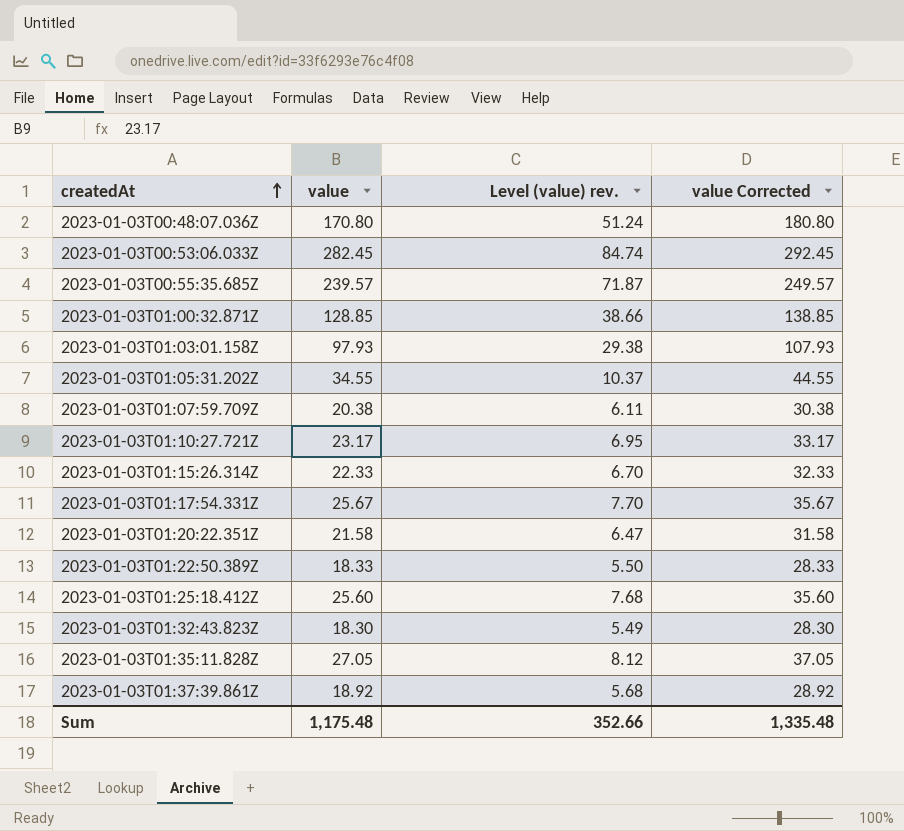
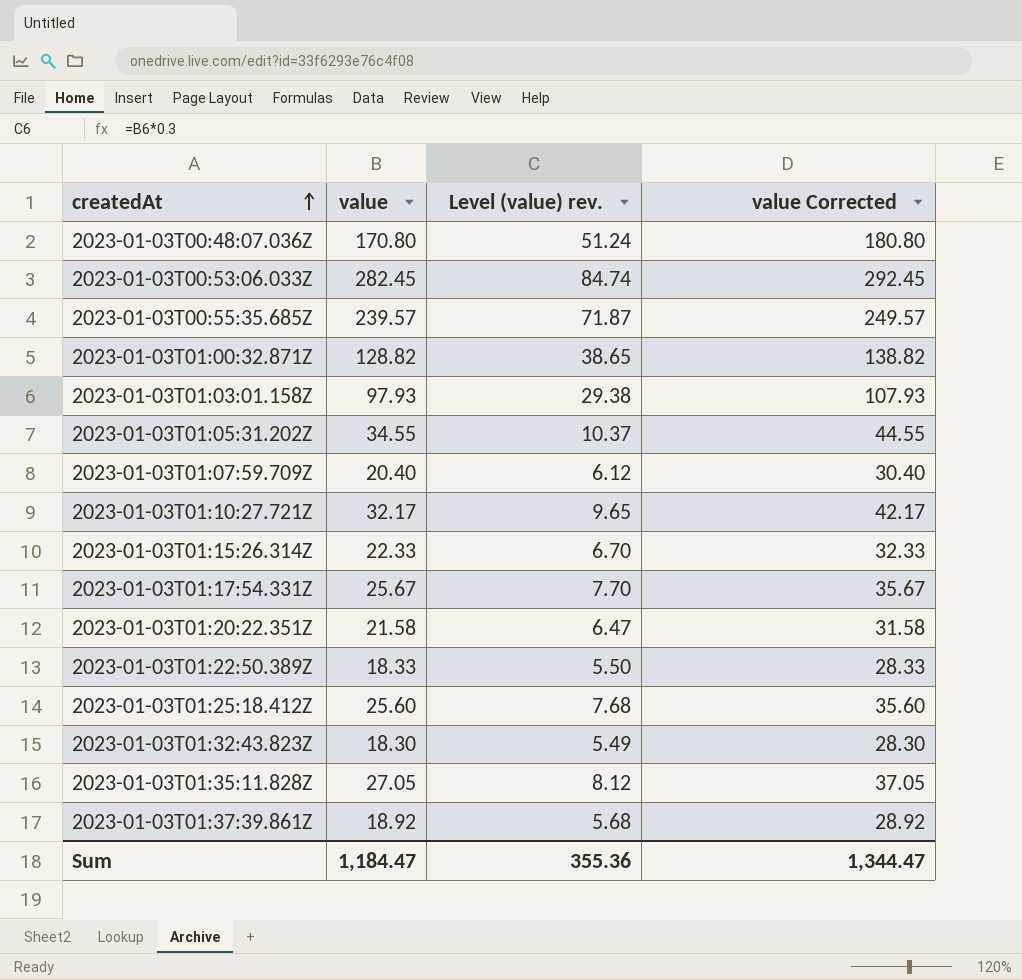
2023-01-03T01:00:32.871Z | value: 128.85 -> 128.82
2023-01-03T01:00:32.871Z | Level (value) rev.: 38.66 -> 38.65
2023-01-03T01:00:32.871Z | value Corrected: 138.85 -> 138.82
2023-01-03T01:07:59.709Z | value: 20.38 -> 20.40
2023-01-03T01:07:59.709Z | Level (value) rev.: 6.11 -> 6.12
2023-01-03T01:07:59.709Z | value Corrected: 30.38 -> 30.40
2023-01-03T01:10:27.721Z | value: 23.17 -> 32.17
2023-01-03T01:10:27.721Z | Level (value) rev.: 6.95 -> 9.65
2023-01-03T01:10:27.721Z | value Corrected: 33.17 -> 42.17
Sum | value: 1,175.48 -> 1,184.47
Sum | Level (value) rev.: 352.66 -> 355.36
Sum | value Corrected: 1,335.48 -> 1,344.47

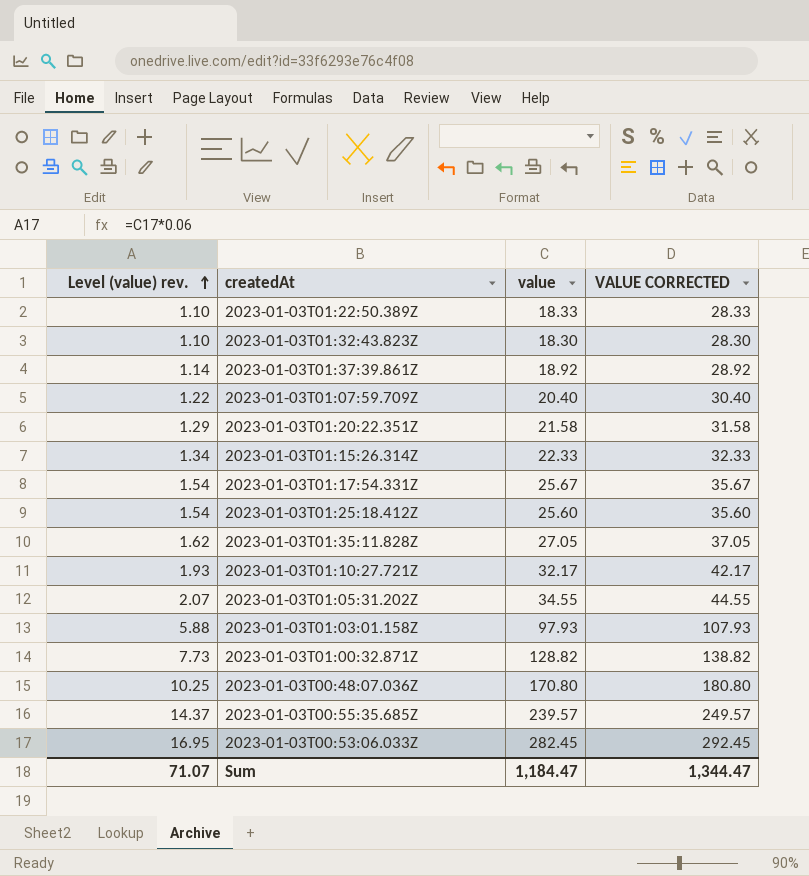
row order: createdAt ascending -> Level (value) rev. ascending
column Level (value) rev. | formula: [value] * 0.3 -> [value] * 0.06
column Level (value) rev. | position: 3 -> 1
column name: value Corrected -> VALUE CORRECTED
Sum | Level (value) rev.: 355.36 -> 71.07

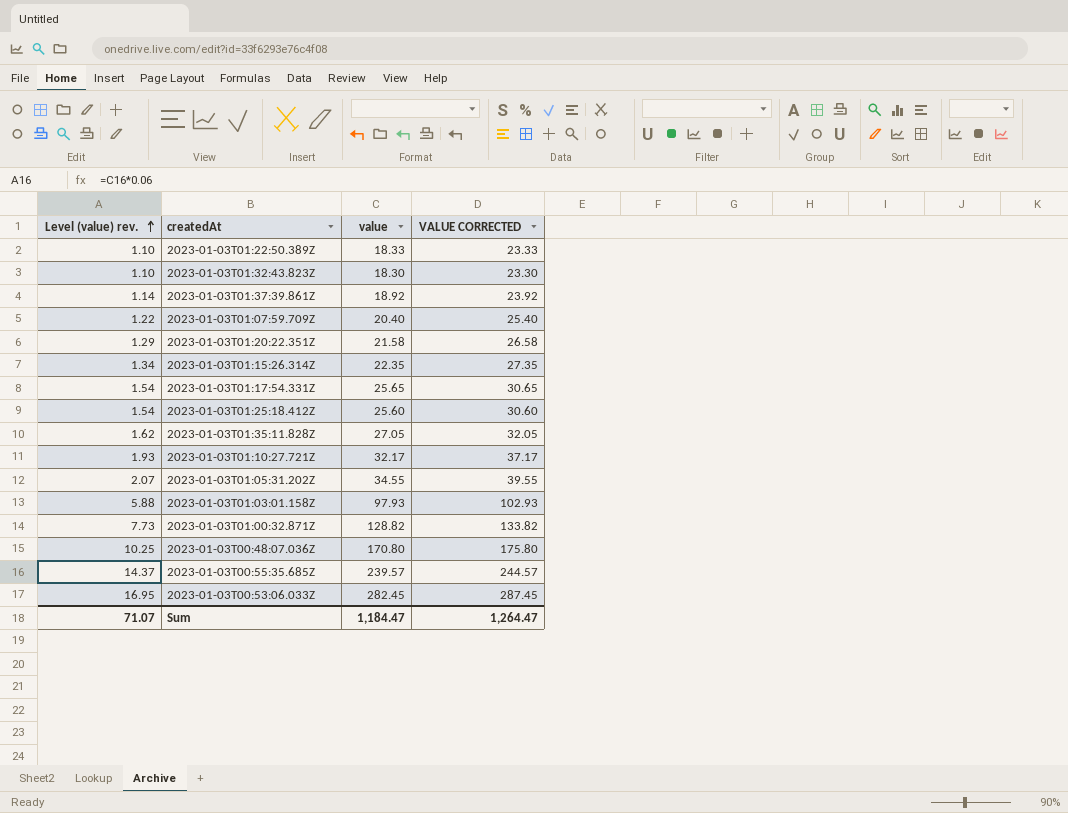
column VALUE CORRECTED | formula: [value] + 10 -> [value] + 5
2023-01-03T01:15:26.314Z | value: 22.33 -> 22.35
2023-01-03T01:17:54.331Z | value: 25.67 -> 25.65
Sum | VALUE CORRECTED: 1,344.47 -> 1,264.47

